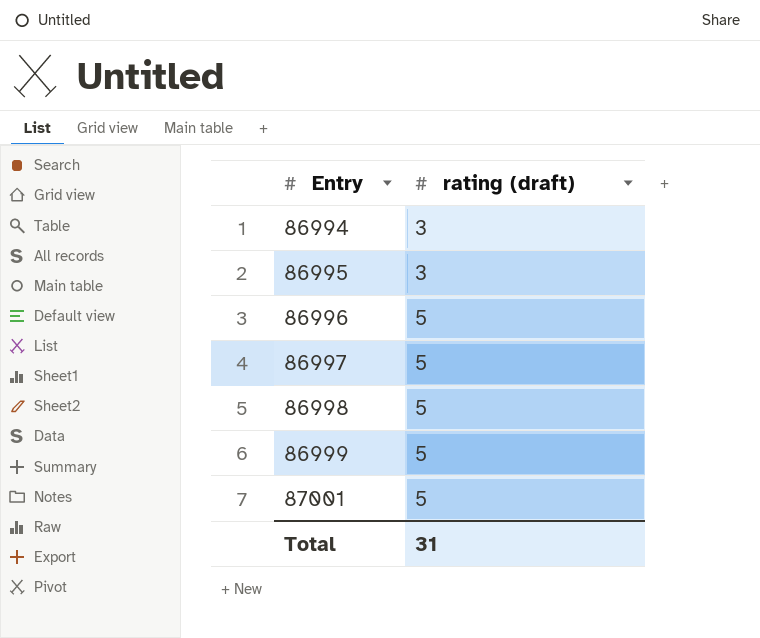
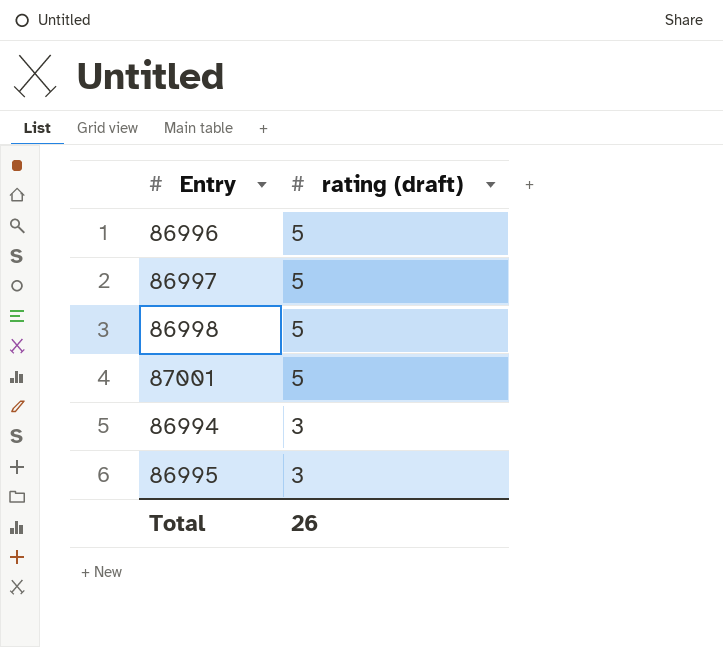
row order: Entry ascending -> rating (draft) descending
row 86999: 5 -> none
Total | rating (draft): 31 -> 26

